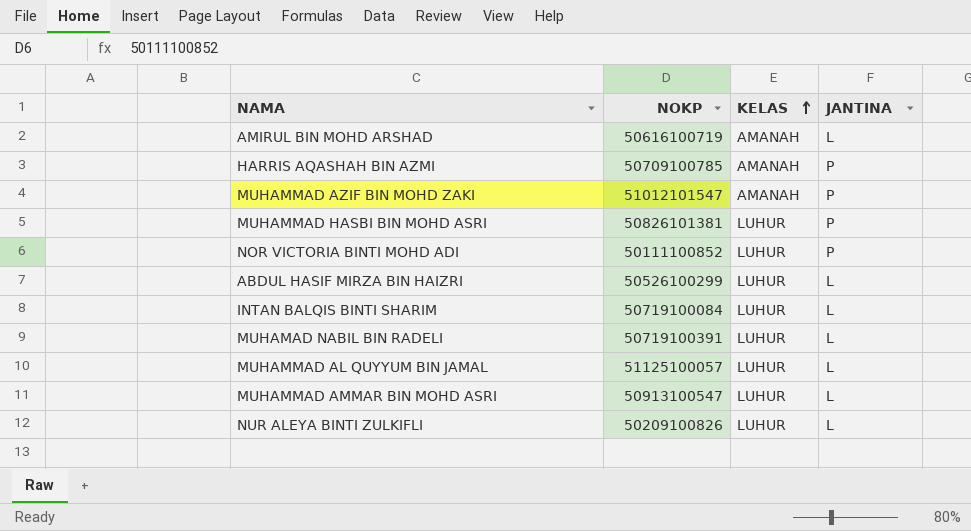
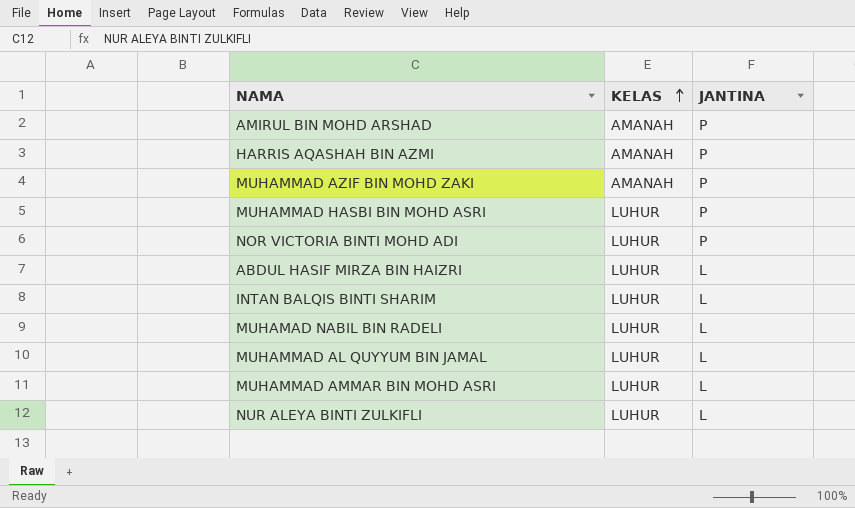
column NOKP | position: 2 -> none
AMIRUL BIN MOHD ARSHAD | JANTINA: L -> P

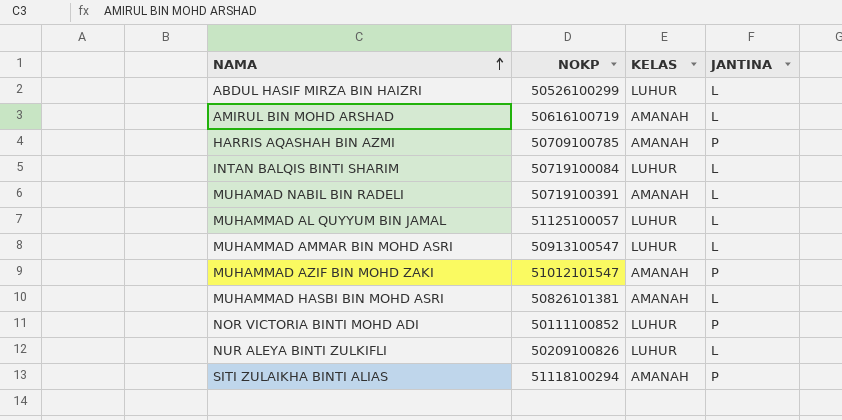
row order: KELAS ascending -> NAMA ascending
column NOKP | position: none -> 2
AMIRUL BIN MOHD ARSHAD | JANTINA: P -> L
MUHAMAD NABIL BIN RADELI | KELAS: LUHUR -> AMANAH
MUHAMMAD HASBI BIN MOHD ASRI | KELAS: LUHUR -> AMANAH
MUHAMMAD HASBI BIN MOHD ASRI | JANTINA: P -> L
row SITI ZULAIKHA BINTI ALIAS: none -> 51118100294 | AMANAH | P

